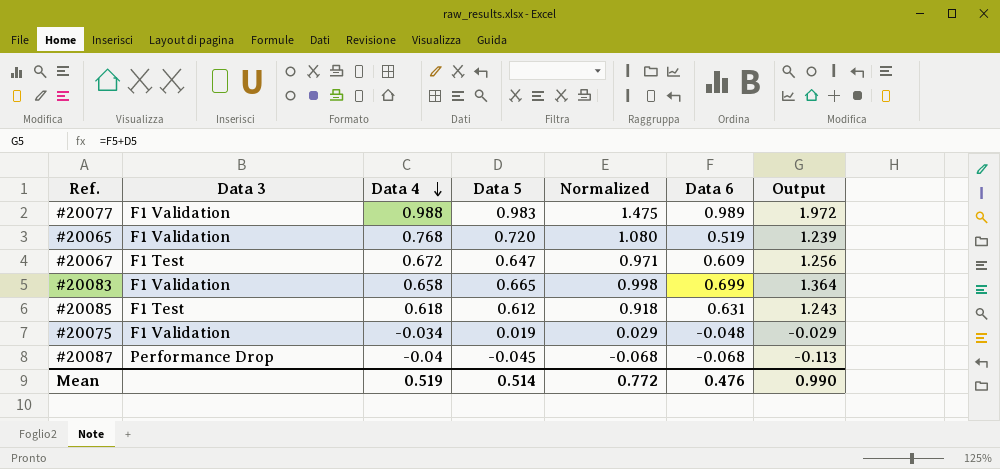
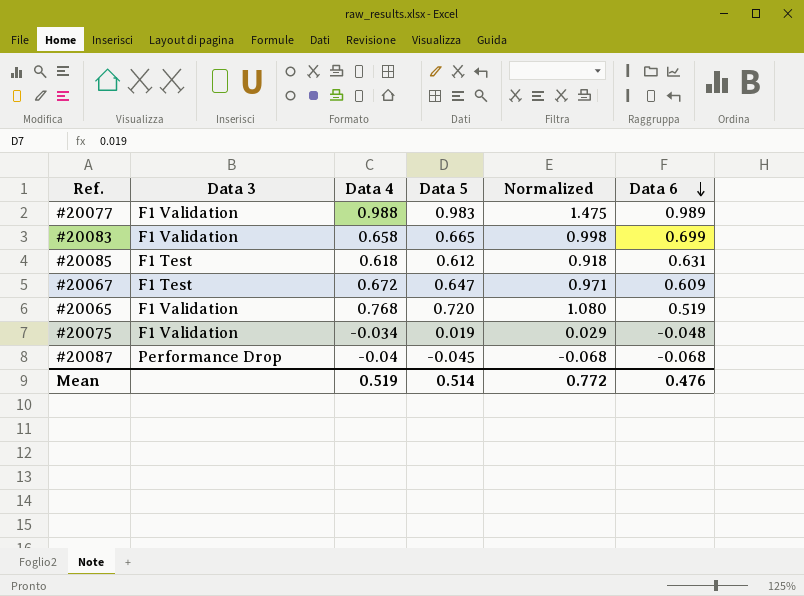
row order: Data 4 descending -> Data 6 descending
column Output | formula: [Data 5] + [Data 6] -> none

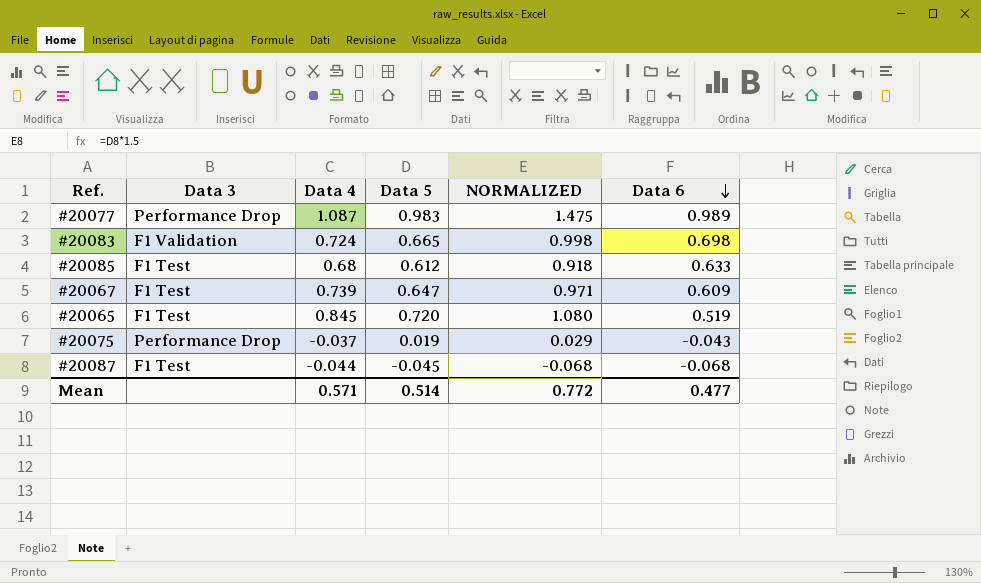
column name: Normalized -> NORMALIZED
#20077 | Data 3: F1 Validation -> Performance Drop
#20077 | Data 4: 0.988 -> 1.087
#20083 | Data 4: 0.658 -> 0.724
#20083 | Data 6: 0.699 -> 0.698
#20085 | Data 4: 0.618 -> 0.68
#20085 | Data 6: 0.631 -> 0.633
#20067 | Data 4: 0.672 -> 0.739
#20065 | Data 3: F1 Validation -> F1 Test
#20065 | Data 4: 0.768 -> 0.845
#20075 | Data 3: F1 Validation -> Performance Drop
#20075 | Data 4: -0.034 -> -0.037
#20075 | Data 6: -0.048 -> -0.043
#20087 | Data 3: Performance Drop -> F1 Test
#20087 | Data 4: -0.04 -> -0.044
Mean | Data 4: 0.519 -> 0.571
Mean | Data 6: 0.476 -> 0.477

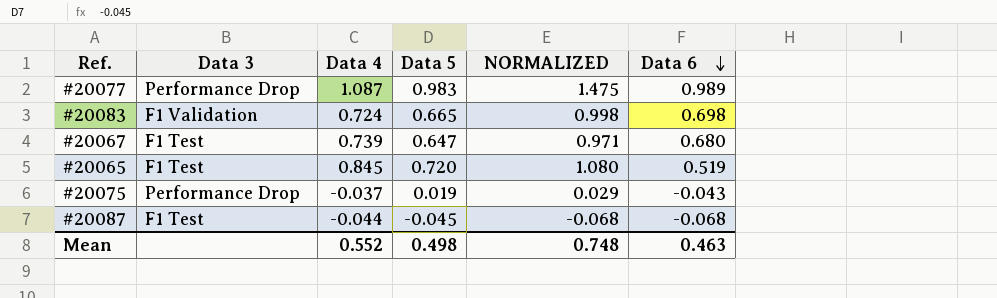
row #20085: F1 Test | 0.68 | 0.612 | 0.918 | 0.633 -> none
#20067 | Data 6: 0.609 -> 0.680
Mean | Data 4: 0.571 -> 0.552
Mean | Data 5: 0.514 -> 0.498
Mean | NORMALIZED: 0.772 -> 0.748
Mean | Data 6: 0.477 -> 0.463

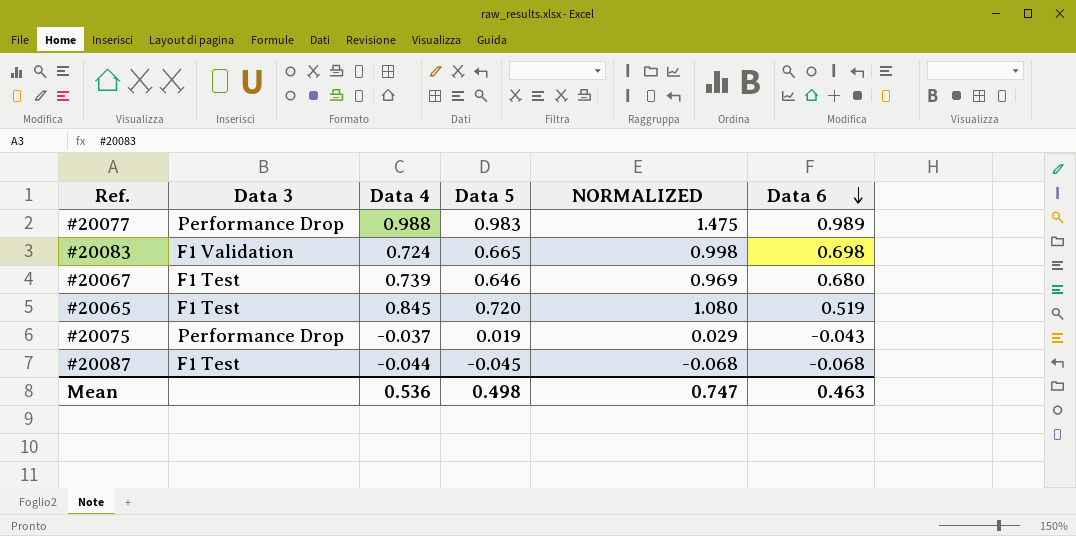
#20077 | Data 4: 1.087 -> 0.988
#20067 | Data 5: 0.647 -> 0.646
#20067 | NORMALIZED: 0.971 -> 0.969
Mean | Data 4: 0.552 -> 0.536
Mean | NORMALIZED: 0.748 -> 0.747

